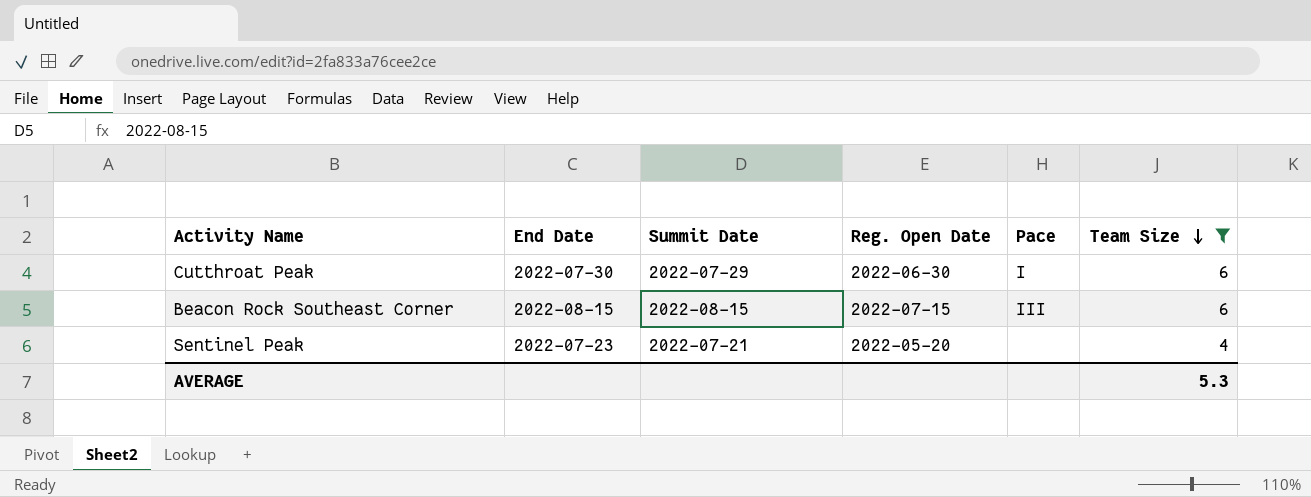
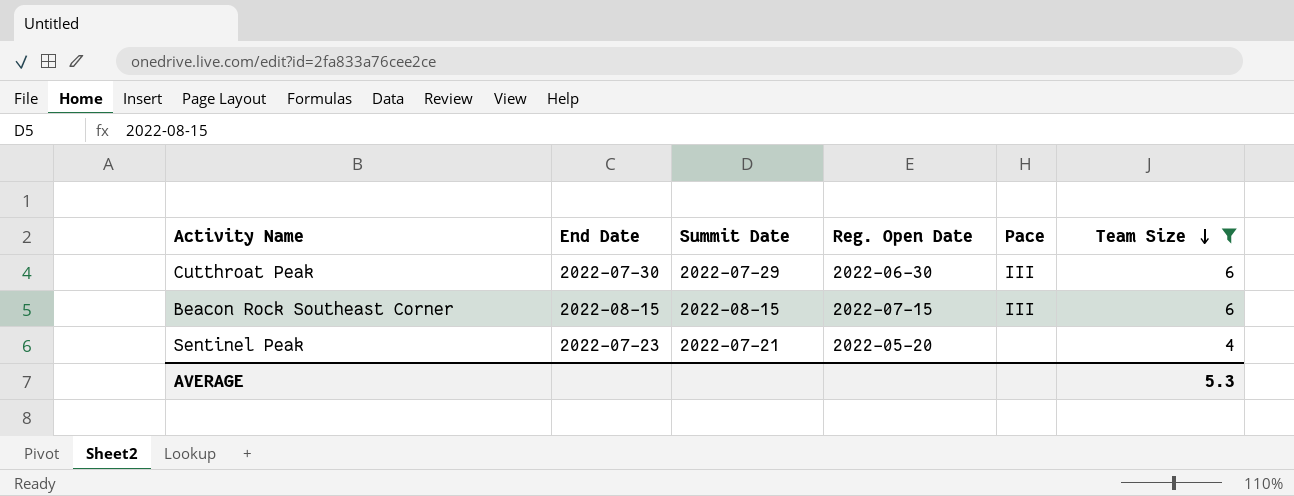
Cutthroat Peak | Pace: I -> III

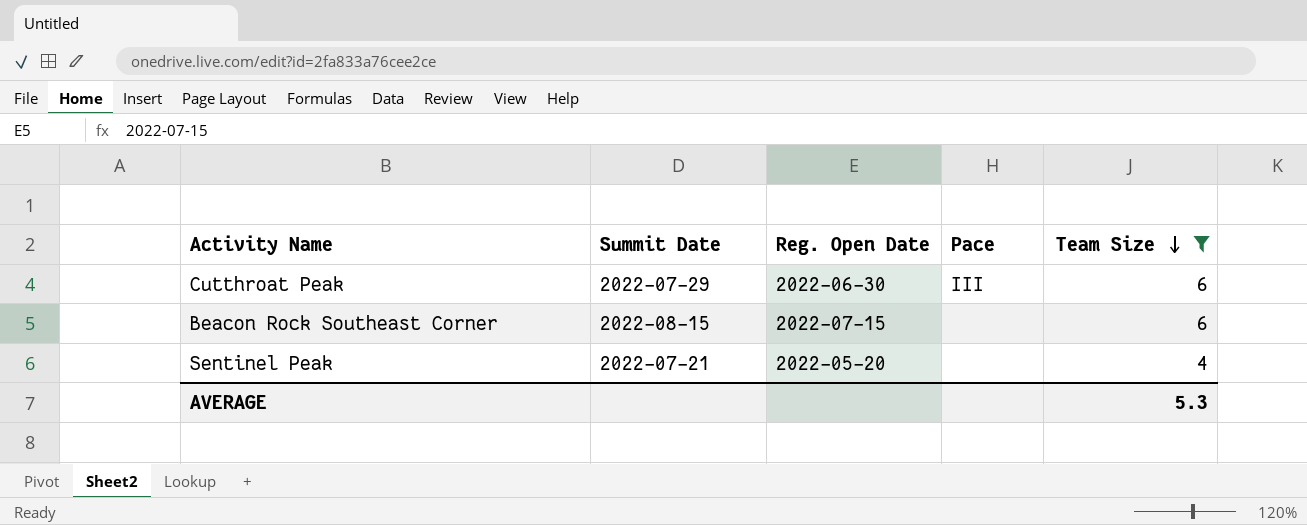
column End Date | position: 2 -> none
Beacon Rock Southeast Corner | Pace: III -> none

